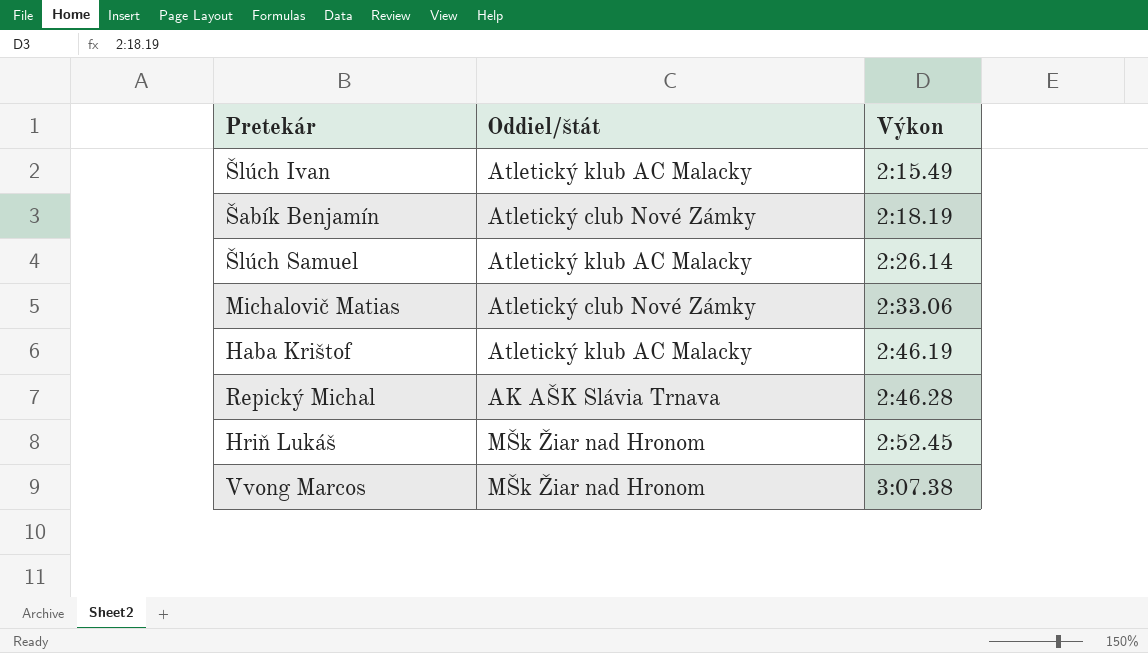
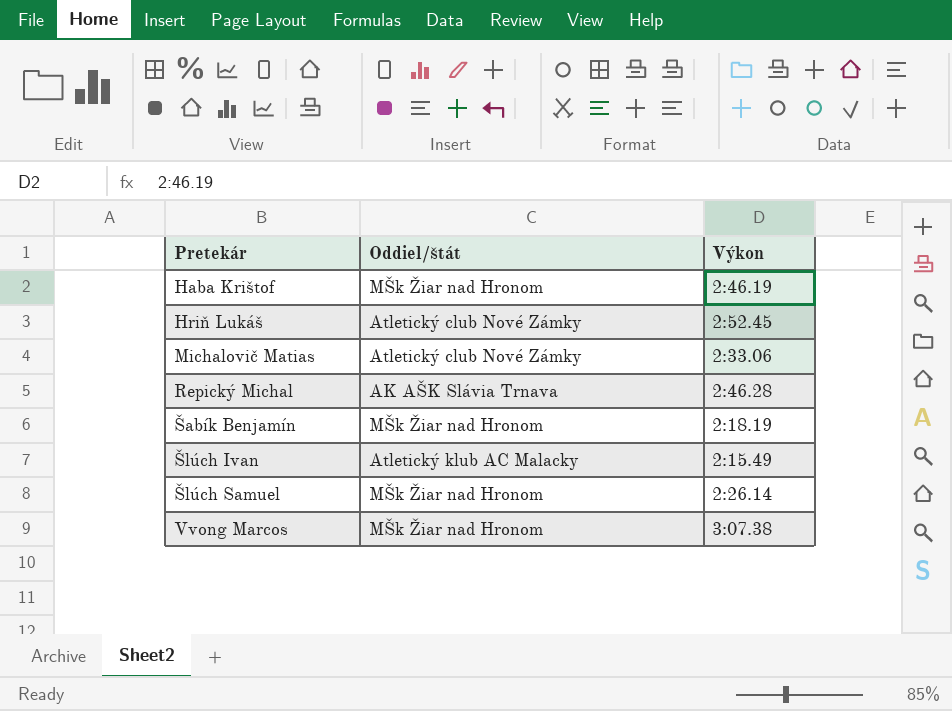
row order: Výkon ascending -> Pretekár ascending
Haba Krištof | Oddiel/štát: Atletický klub AC Malacky -> MŠk Žiar nad Hronom
Hriň Lukáš | Oddiel/štát: MŠk Žiar nad Hronom -> Atletický club Nové Zámky
Šabík Benjamín | Oddiel/štát: Atletický club Nové Zámky -> MŠk Žiar nad Hronom
Šlúch Samuel | Oddiel/štát: Atletický klub AC Malacky -> MŠk Žiar nad Hronom

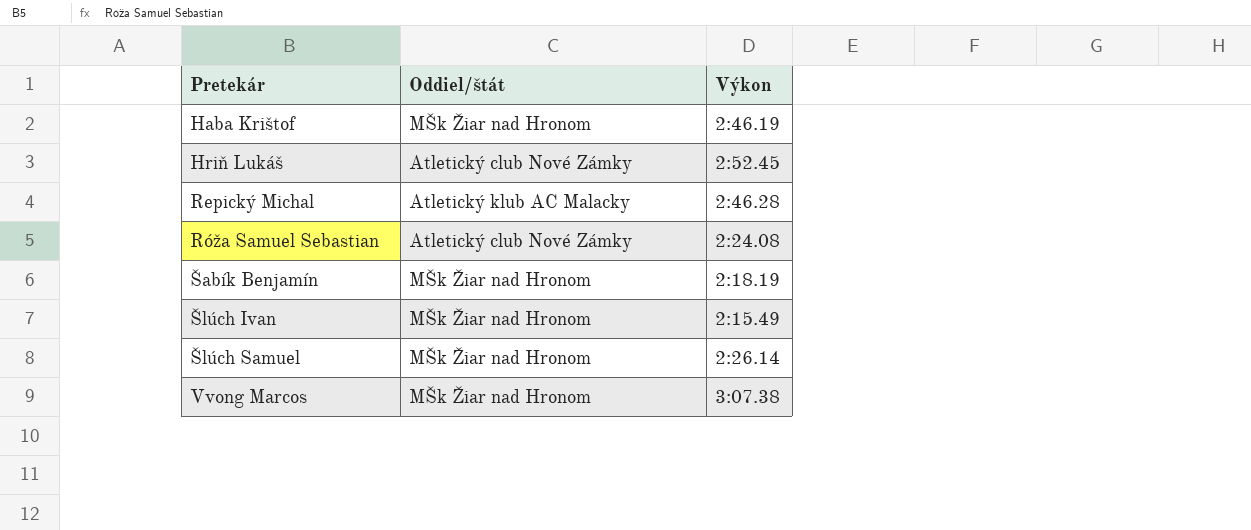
row Michalovič Matias: Atletický club Nové Zámky | 2:33.06 -> none
Repický Michal | Oddiel/štát: AK AŠK Slávia Trnava -> Atletický klub AC Malacky
row Róža Samuel Sebastian: none -> Atletický club Nové Zámky | 2:24.08
Šlúch Ivan | Oddiel/štát: Atletický klub AC Malacky -> MŠk Žiar nad Hronom

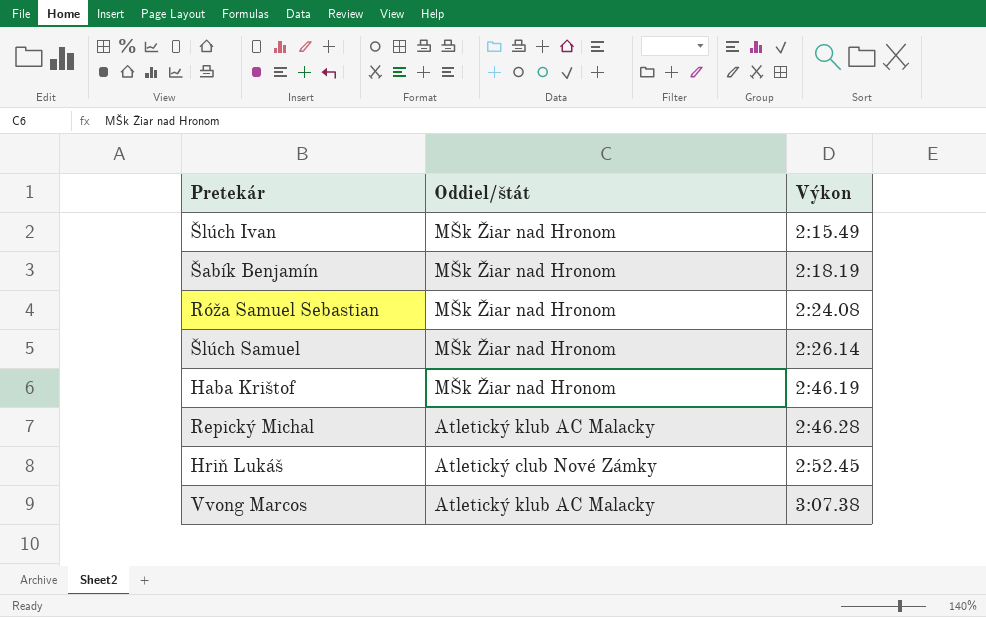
row order: Pretekár ascending -> Výkon ascending
Róža Samuel Sebastian | Oddiel/štát: Atletický club Nové Zámky -> MŠk Žiar nad Hronom
Vvong Marcos | Oddiel/štát: MŠk Žiar nad Hronom -> Atletický klub AC Malacky

